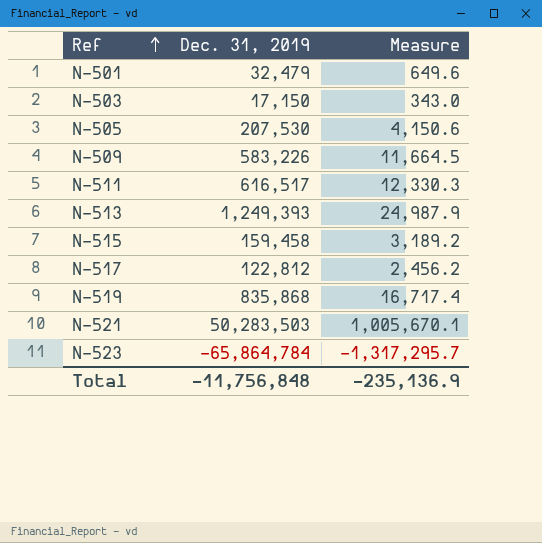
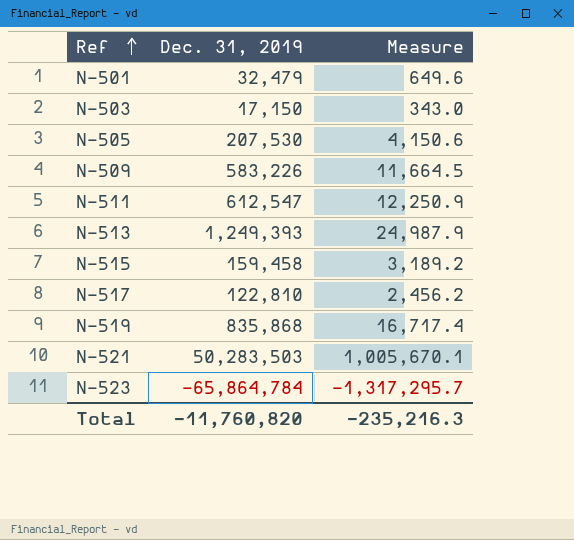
N-511 | Dec. 31, 2019: 616,517 -> 612,547
N-511 | Measure: 12,330.3 -> 12,250.9
N-517 | Dec. 31, 2019: 122,812 -> 122,810
Total | Dec. 31, 2019: -11,756,848 -> -11,760,820
Total | Measure: -235,136.9 -> -235,216.3

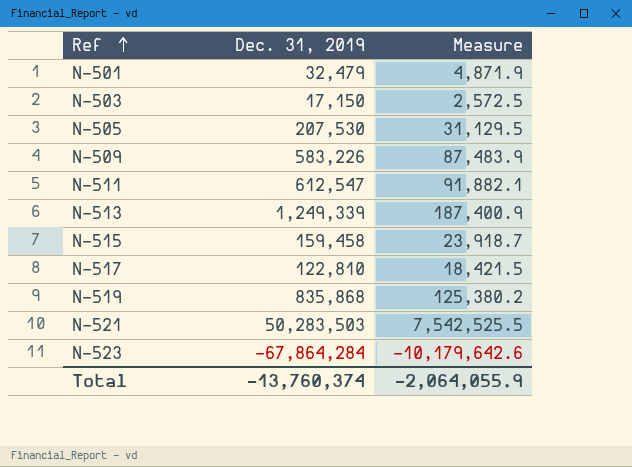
column Measure | formula: [Dec. 31, 2019] * 0.02 -> [Dec. 31, 2019] * 0.15
N-513 | Dec. 31, 2019: 1,249,393 -> 1,249,339
N-523 | Dec. 31, 2019: -65,864,784 -> -67,864,284
Total | Dec. 31, 2019: -11,760,820 -> -13,760,374
Total | Measure: -235,216.3 -> -2,064,055.9

